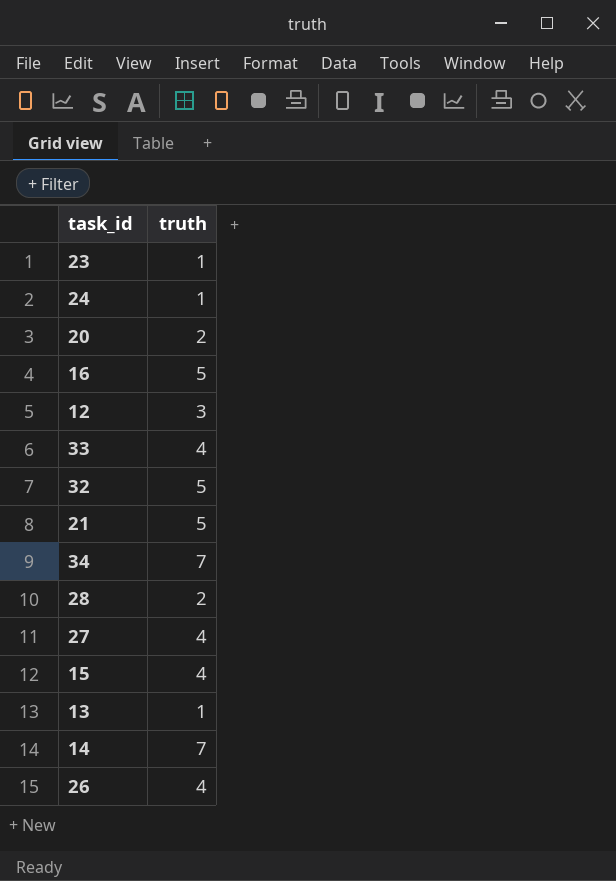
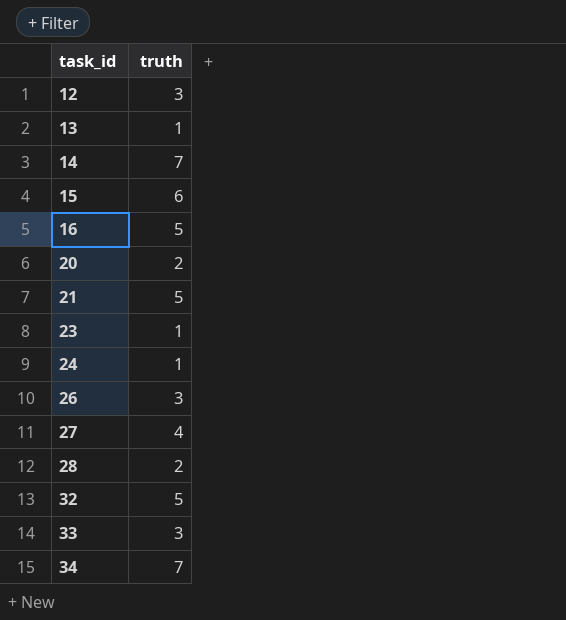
row order: none -> task_id ascending
15 | truth: 4 -> 6
26 | truth: 4 -> 3
33 | truth: 4 -> 3

